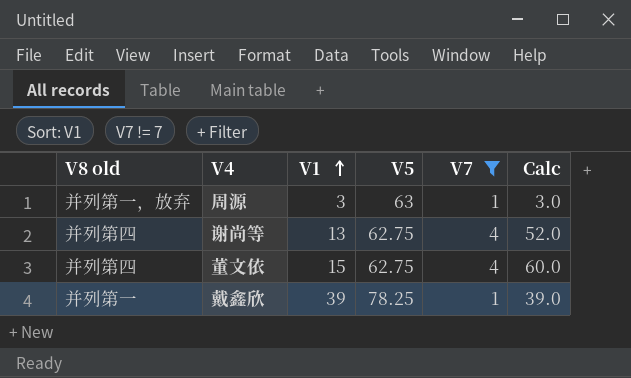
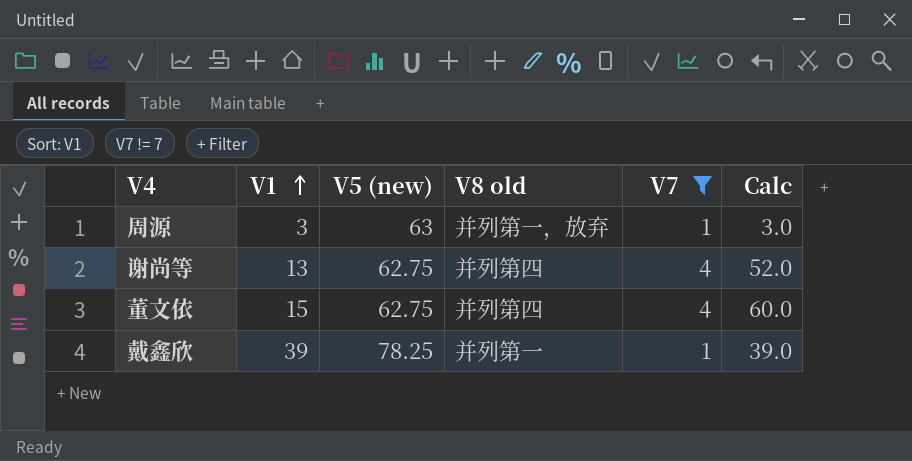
column name: V5 -> V5 (new)
column V8 old | position: 1 -> 4

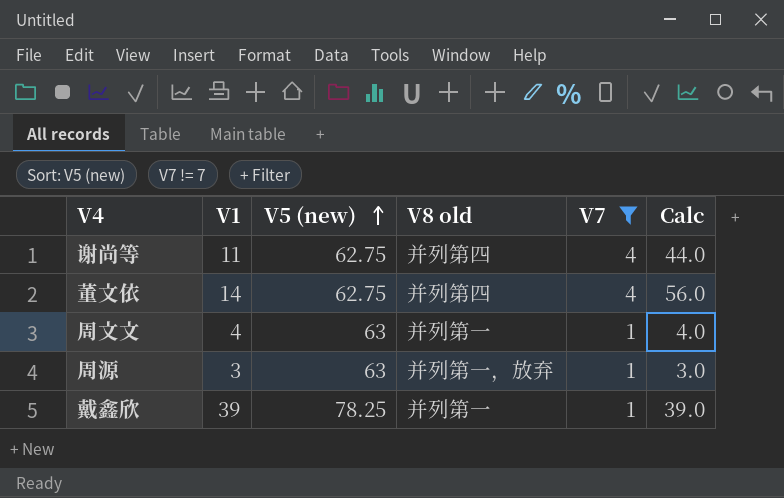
row order: V1 ascending -> V5 (new) ascending
谢尚等 | V1: 13 -> 11
谢尚等 | Calc: 52.0 -> 44.0
董文依 | V1: 15 -> 14
董文依 | Calc: 60.0 -> 56.0
row 周文文: none -> 4 | 63 | 并列第一 | 1 | 4.0

